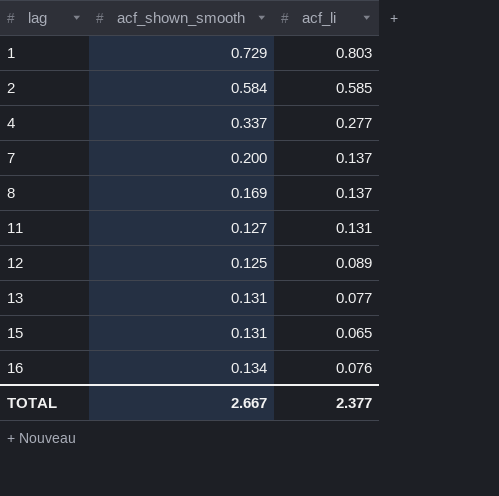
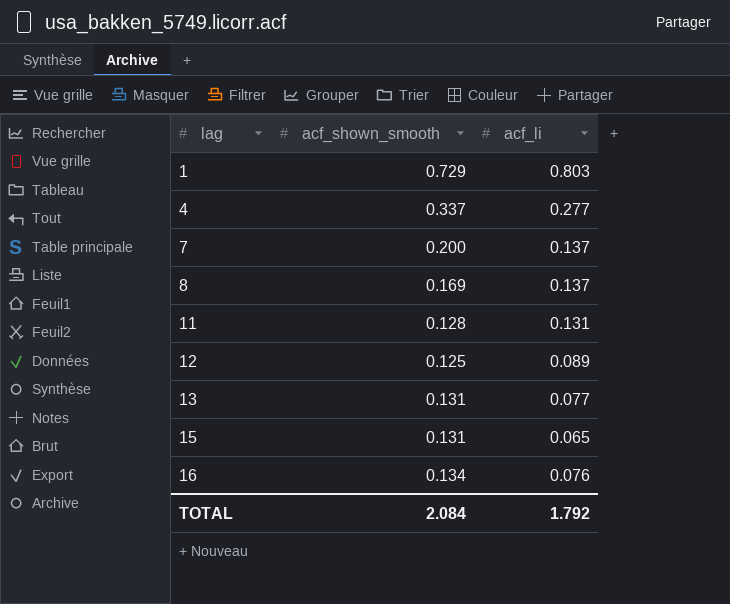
row 2: 0.584 | 0.585 -> none
11 | acf_shown_smooth: 0.127 -> 0.128
TOTAL | acf_shown_smooth: 2.667 -> 2.084
TOTAL | acf_li: 2.377 -> 1.792

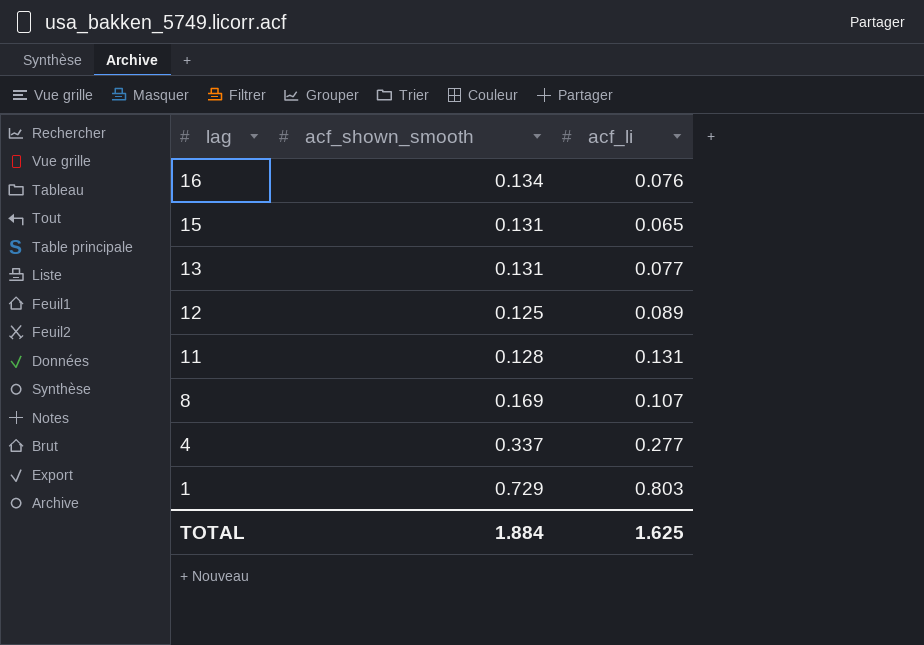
row order: lag ascending -> lag descending
row 7: 0.200 | 0.137 -> none
8 | acf_li: 0.137 -> 0.107
TOTAL | acf_shown_smooth: 2.084 -> 1.884
TOTAL | acf_li: 1.792 -> 1.625

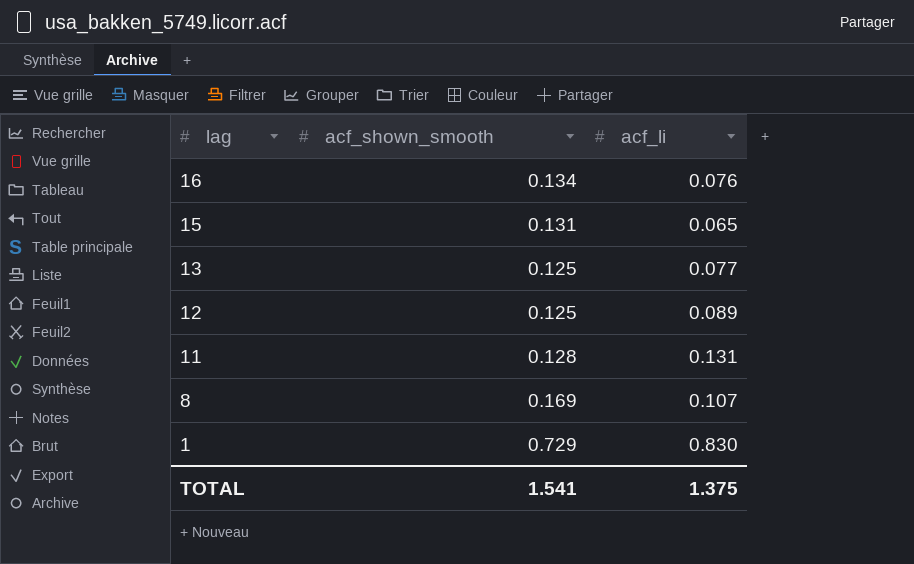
row 4: 0.337 | 0.277 -> none
13 | acf_shown_smooth: 0.131 -> 0.125
1 | acf_li: 0.803 -> 0.830
TOTAL | acf_shown_smooth: 1.884 -> 1.541
TOTAL | acf_li: 1.625 -> 1.375

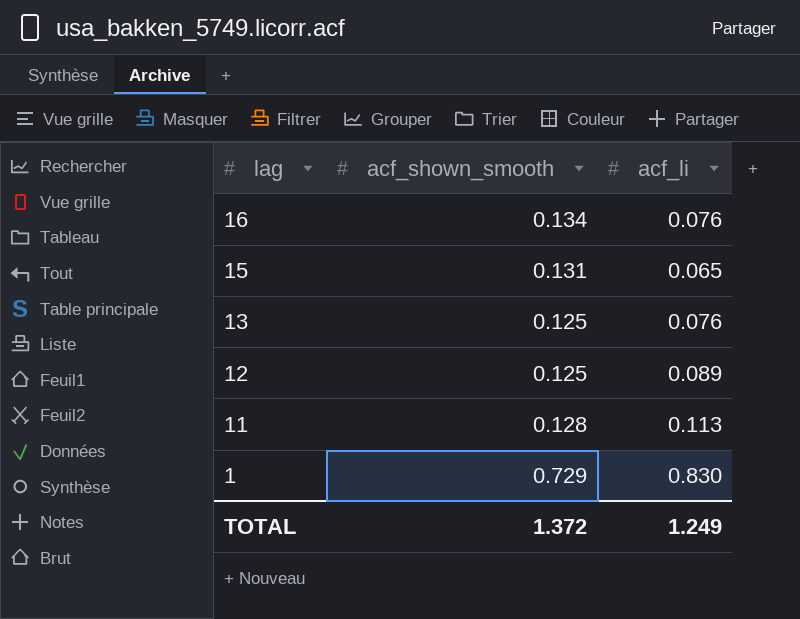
row 8: 0.169 | 0.107 -> none
13 | acf_li: 0.077 -> 0.076
11 | acf_li: 0.131 -> 0.113
TOTAL | acf_shown_smooth: 1.541 -> 1.372
TOTAL | acf_li: 1.375 -> 1.249

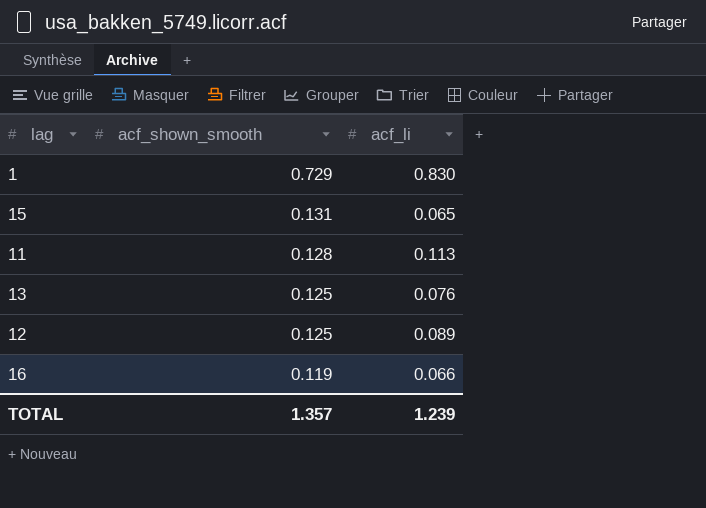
row order: lag descending -> acf_shown_smooth descending
16 | acf_shown_smooth: 0.134 -> 0.119
16 | acf_li: 0.076 -> 0.066
TOTAL | acf_shown_smooth: 1.372 -> 1.357
TOTAL | acf_li: 1.249 -> 1.239

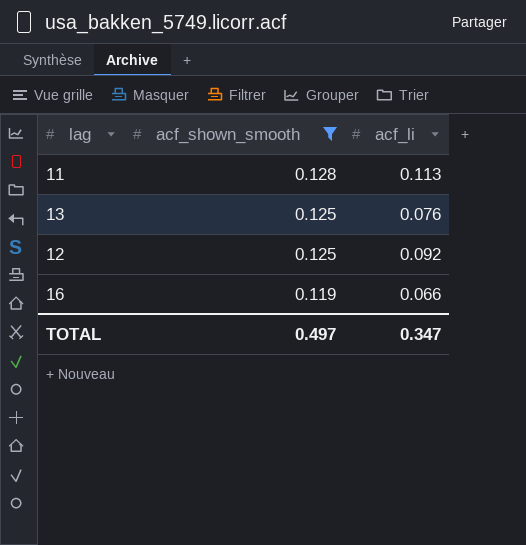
filter: none -> acf_shown_smooth <= 0.128
12 | acf_li: 0.089 -> 0.092
TOTAL | acf_shown_smooth: 1.357 -> 0.497
TOTAL | acf_li: 1.239 -> 0.347

